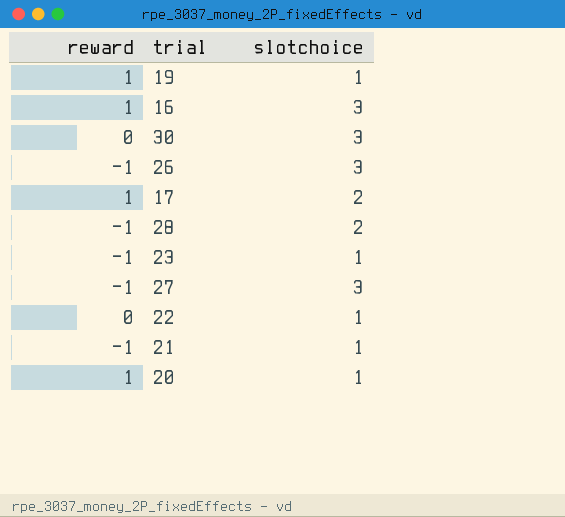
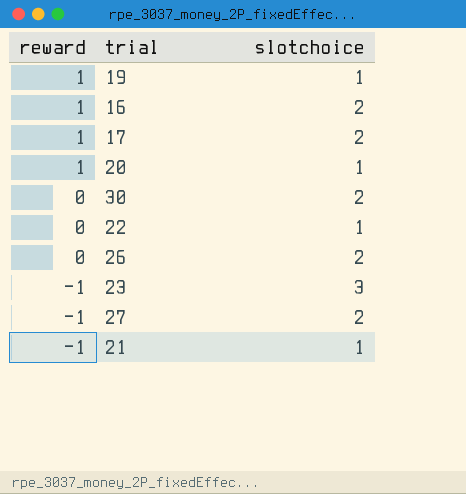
row order: none -> reward descending
row 28: -1 | 2 -> none
16 | slotchoice: 3 -> 2
30 | slotchoice: 3 -> 2
26 | reward: -1 -> 0
26 | slotchoice: 3 -> 2
23 | slotchoice: 1 -> 3
27 | slotchoice: 3 -> 2

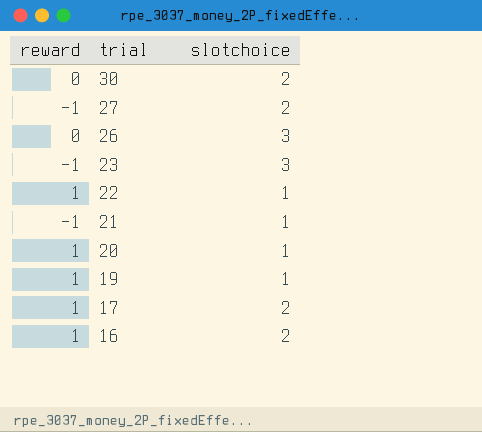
row order: reward descending -> trial descending
26 | slotchoice: 2 -> 3
22 | reward: 0 -> 1

